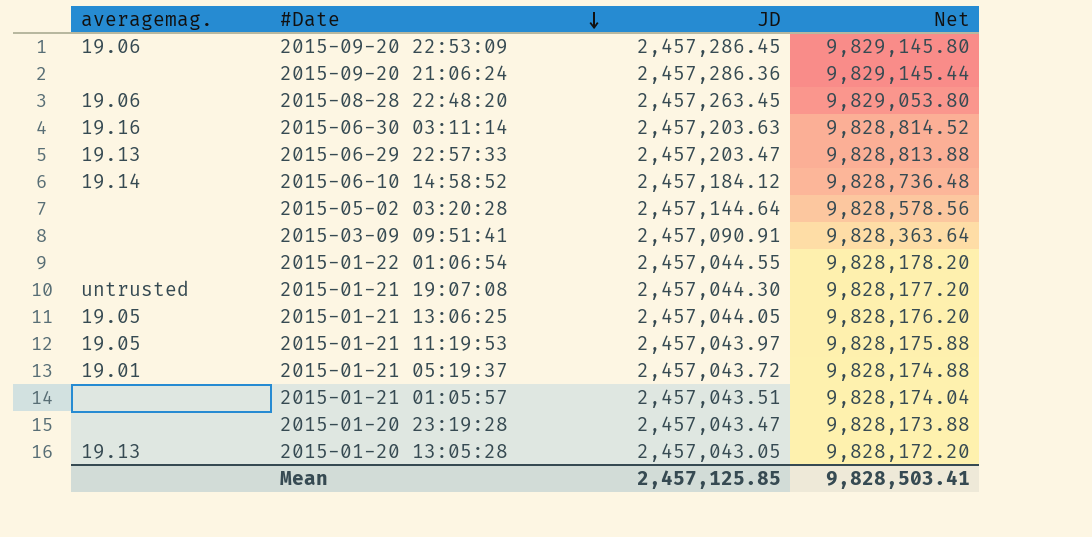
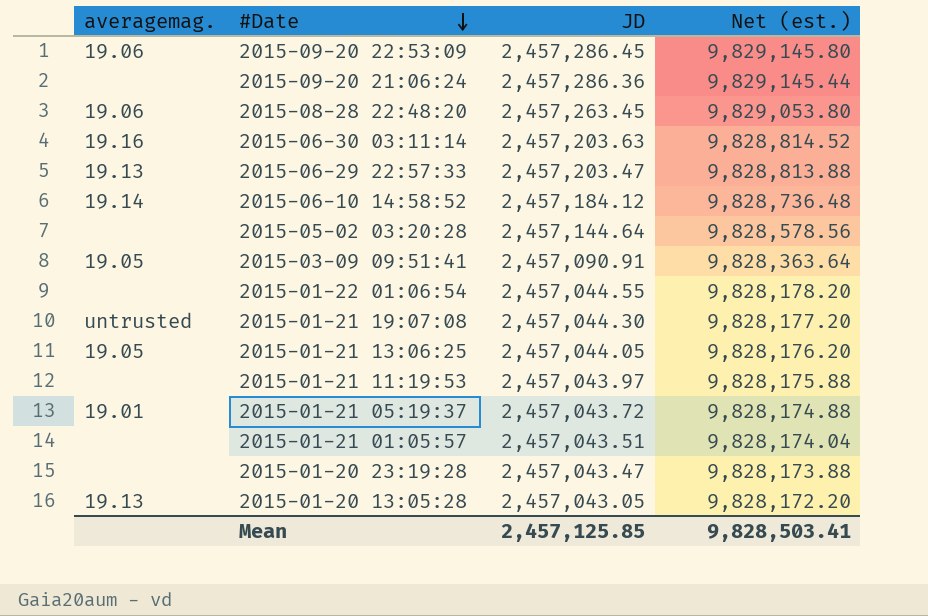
column name: Net -> Net (est.)
2015-03-09 09:51:41 | averagemag.: none -> 19.05
2015-01-21 11:19:53 | averagemag.: 19.05 -> none

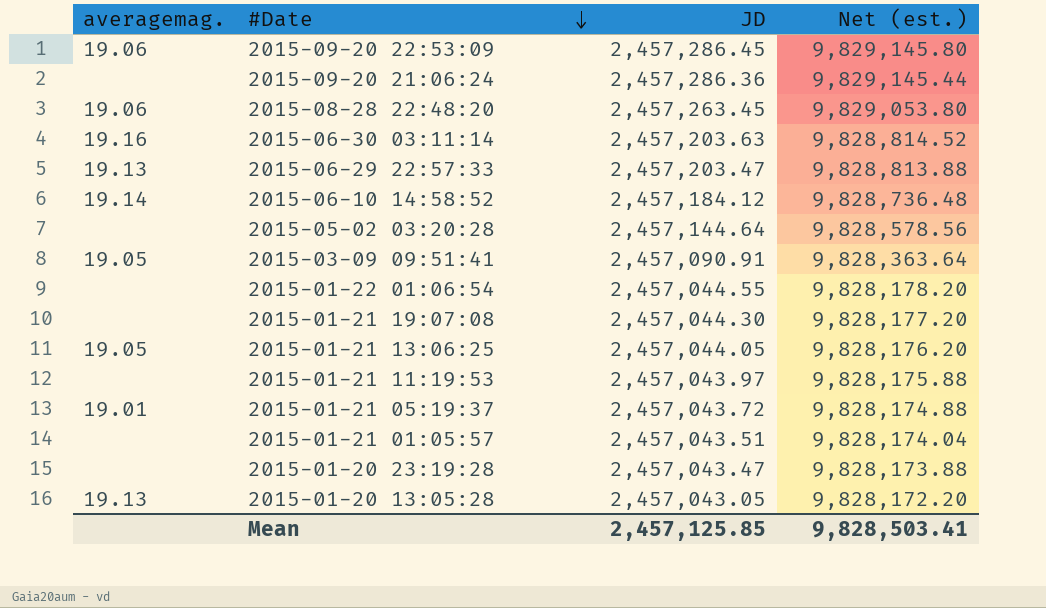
2015-01-21 19:07:08 | averagemag.: untrusted -> none

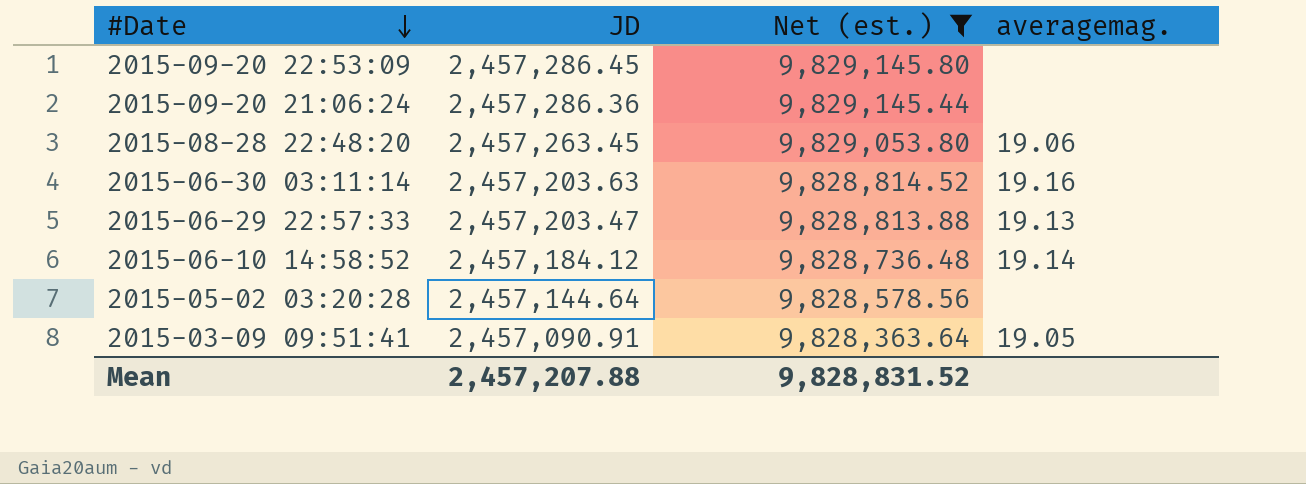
filter: none -> Net (est.) >= 9,828,363.64
column averagemag. | position: 1 -> 4
2015-09-20 22:53:09 | averagemag.: 19.06 -> none
Mean | JD: 2,457,125.85 -> 2,457,207.88
Mean | Net (est.): 9,828,503.41 -> 9,828,831.52

